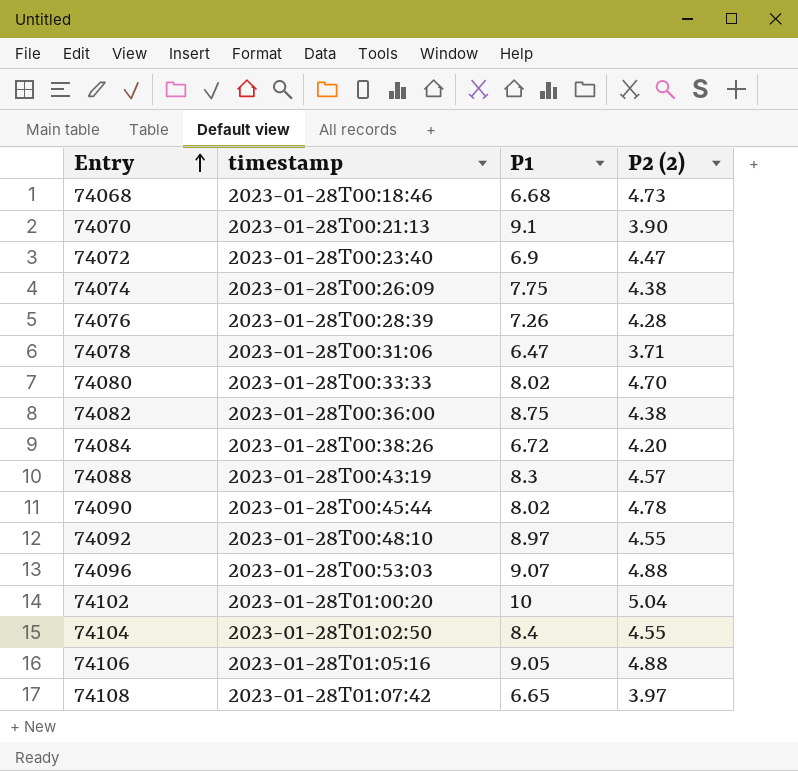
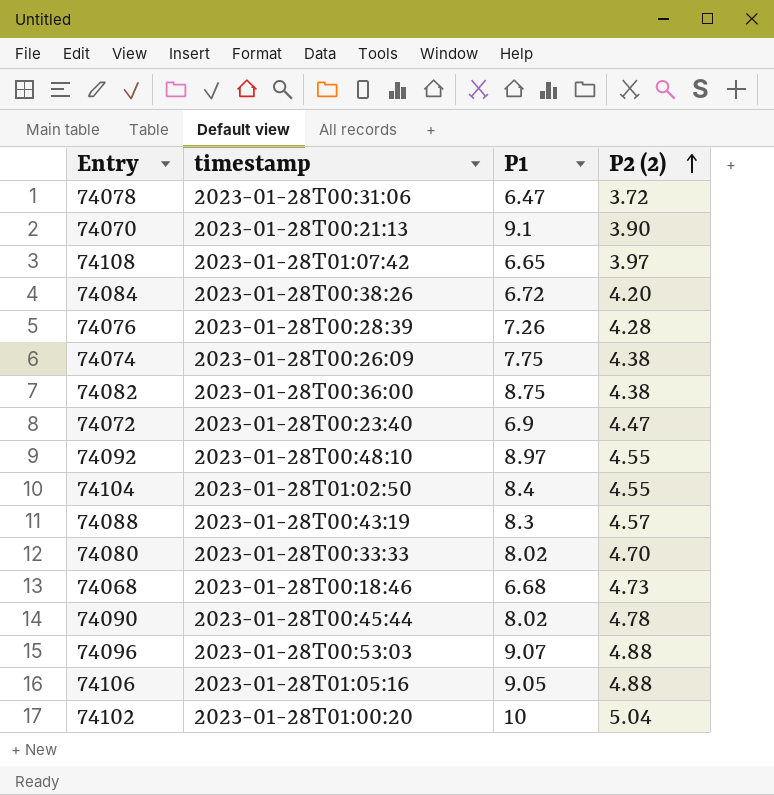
row order: Entry ascending -> P2 (2) ascending
74078 | P2 (2): 3.71 -> 3.72

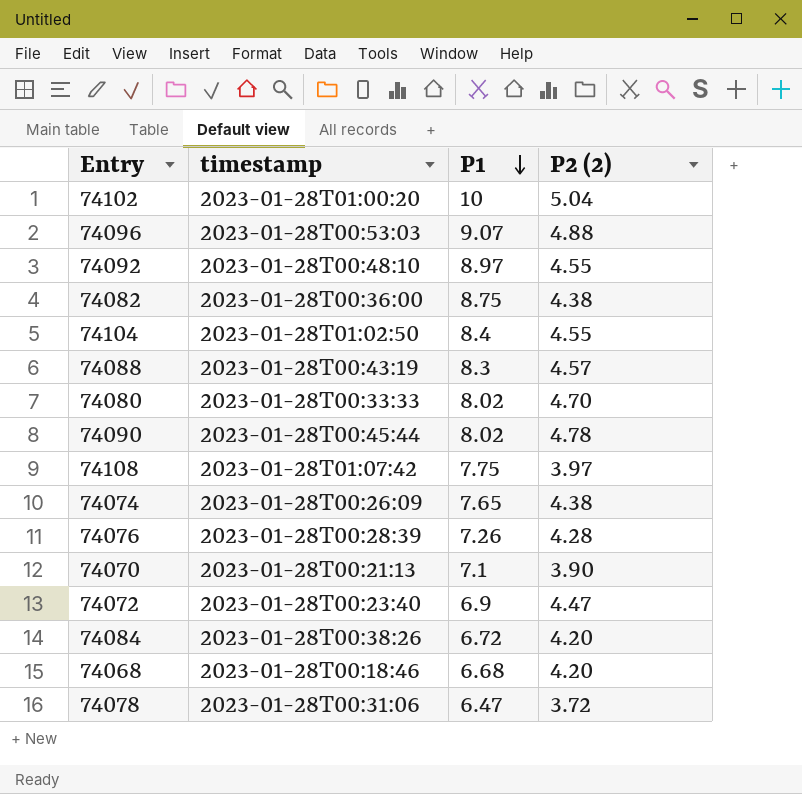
row order: P2 (2) ascending -> P1 descending
row 74106: 2023-01-28T01:05:16 | 9.05 | 4.88 -> none
74108 | P1: 6.65 -> 7.75
74074 | P1: 7.75 -> 7.65
74070 | P1: 9.1 -> 7.1
74068 | P2 (2): 4.73 -> 4.20

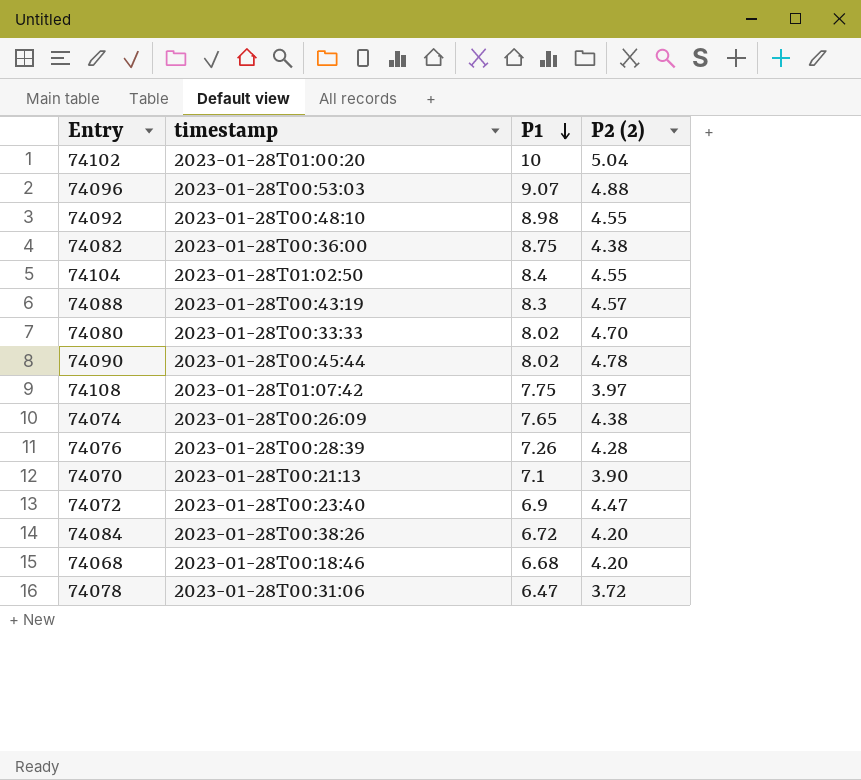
74092 | P1: 8.97 -> 8.98

